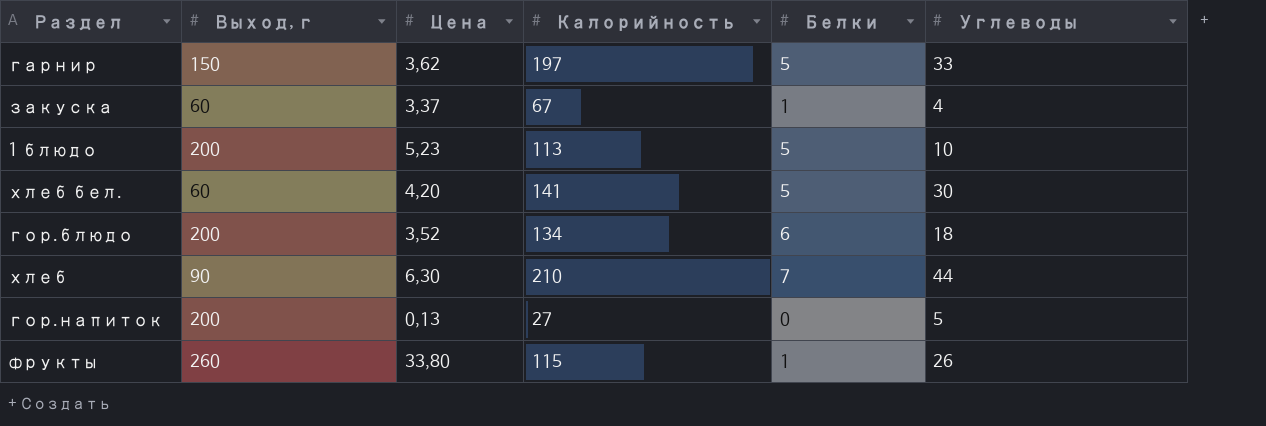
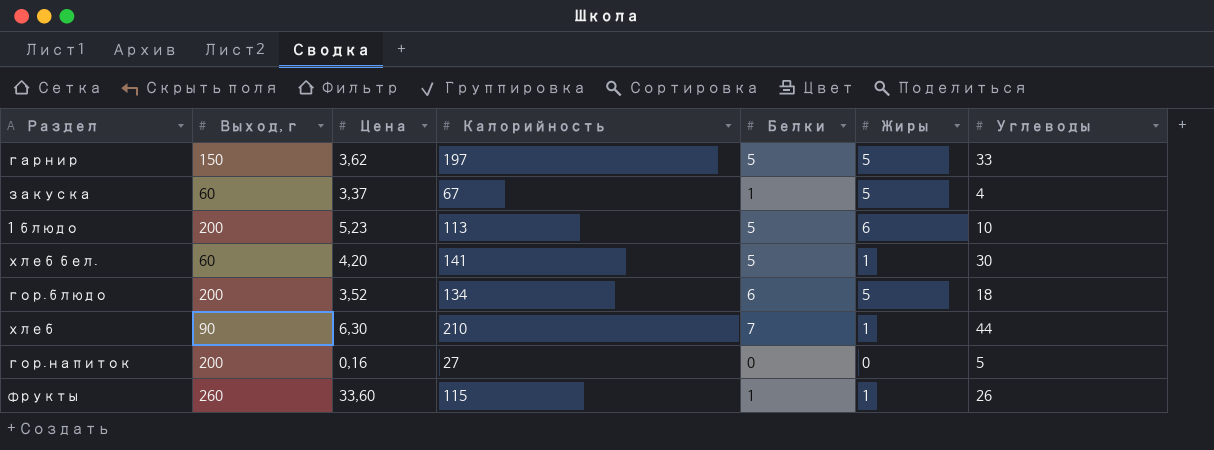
column Жиры | position: none -> 6
гор.напиток | Цена: 0,13 -> 0,16
фрукты | Цена: 33,80 -> 33,60

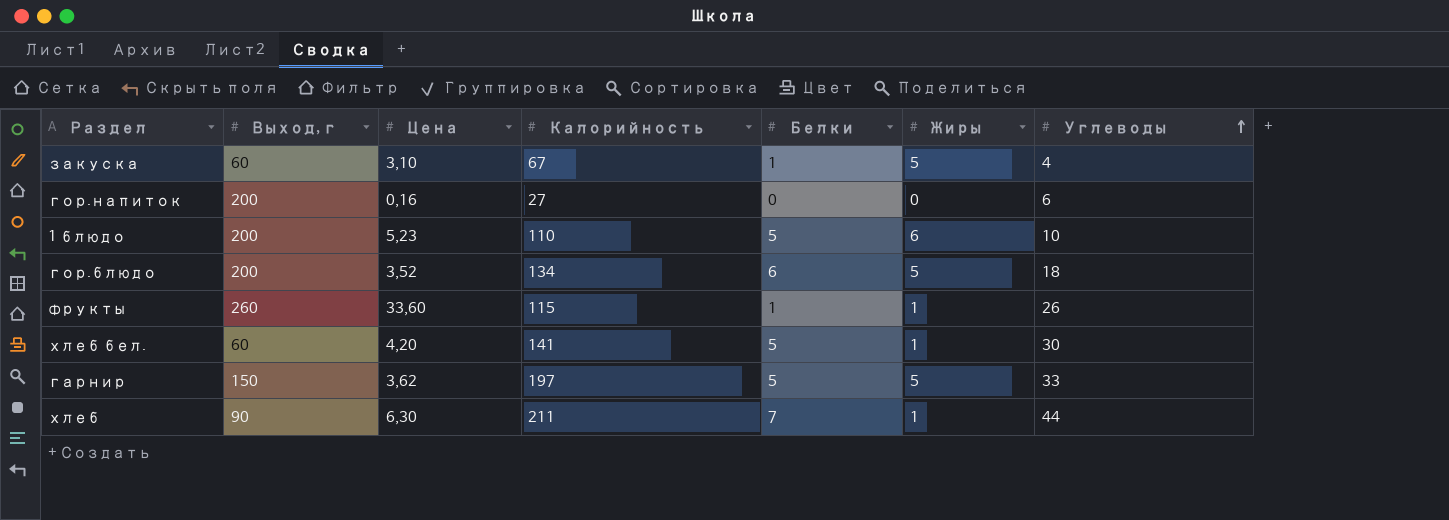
row order: none -> Углеводы ascending
закуска | Цена: 3,37 -> 3,10
гор.напиток | Углеводы: 5 -> 6
1 блюдо | Калорийность: 113 -> 110
хлеб | Калорийность: 210 -> 211

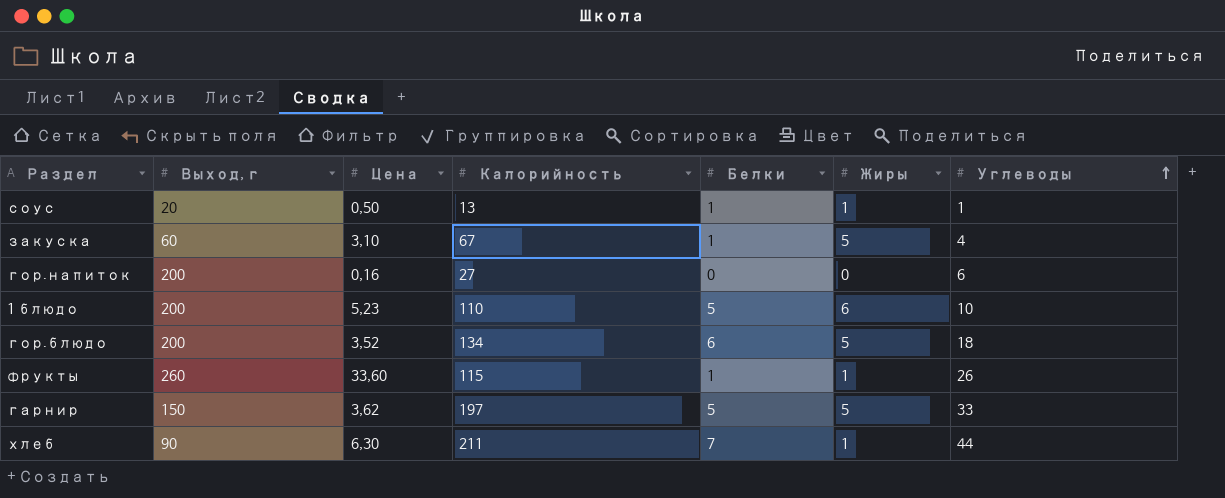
row хлеб бел.: 60 | 4,20 | 141 | 5 | 1 | 30 -> none
row соус: none -> 20 | 0,50 | 13 | 1 | 1 | 1

